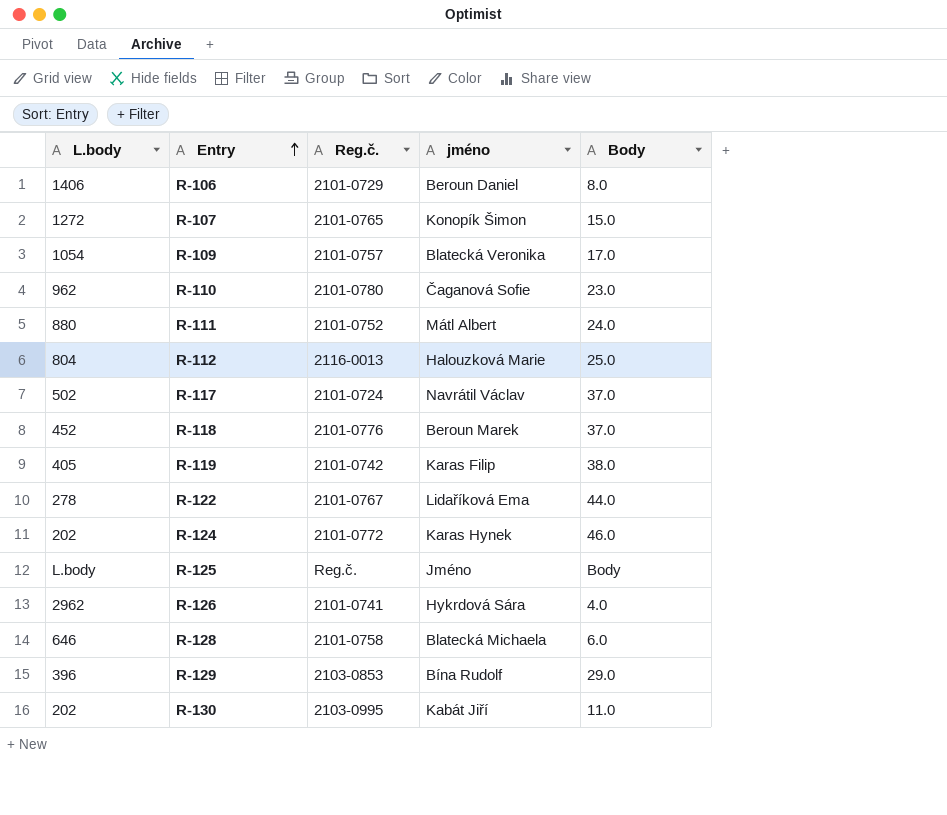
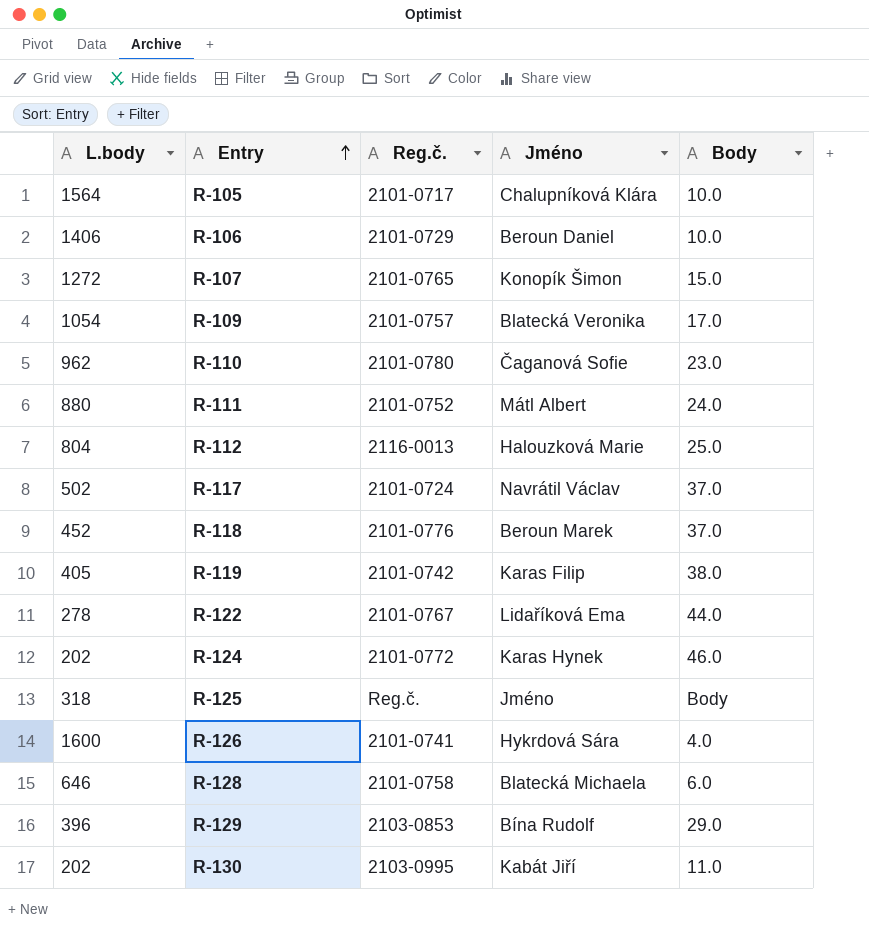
column name: jméno -> Jméno
row R-105: none -> 1564 | 2101-0717 | Chalupníková Klára | 10.0
R-106 | Body: 8.0 -> 10.0
R-125 | L.body: L.body -> 318
R-126 | L.body: 2962 -> 1600

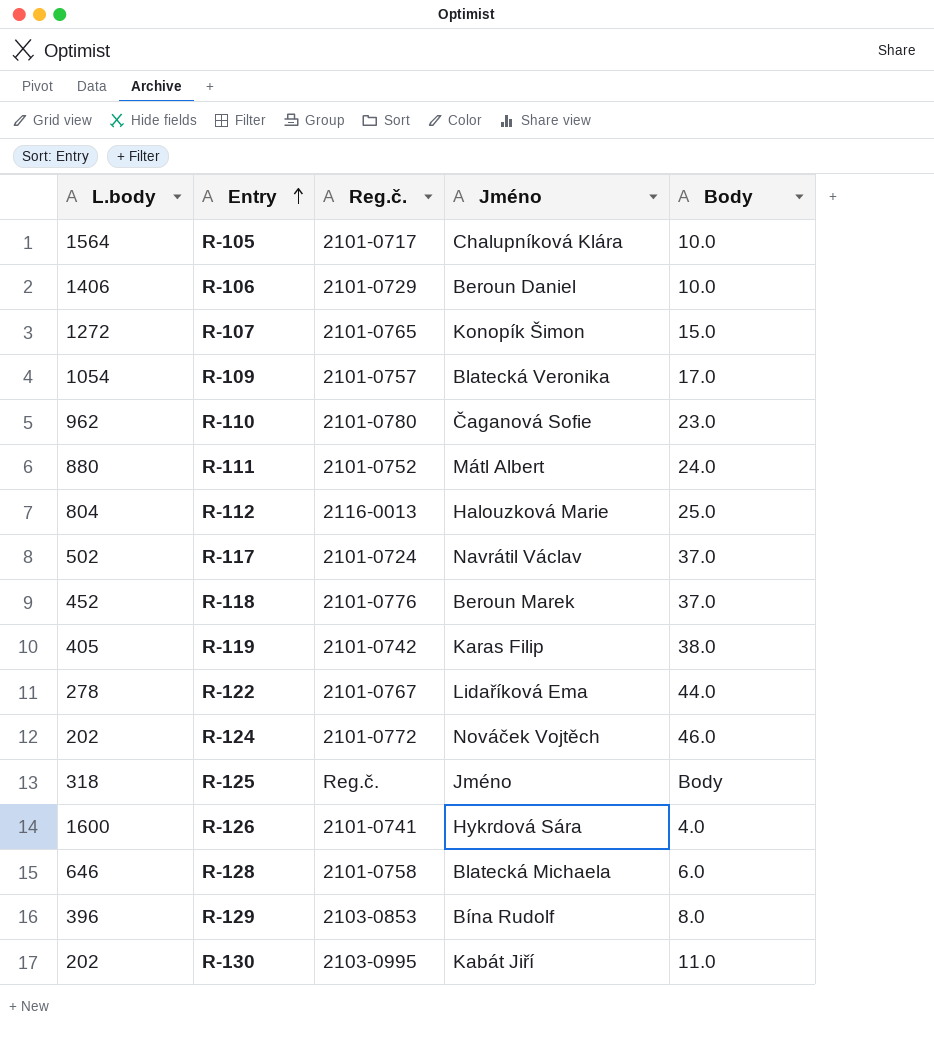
R-124 | Jméno: Karas Hynek -> Nováček Vojtěch
R-129 | Body: 29.0 -> 8.0

